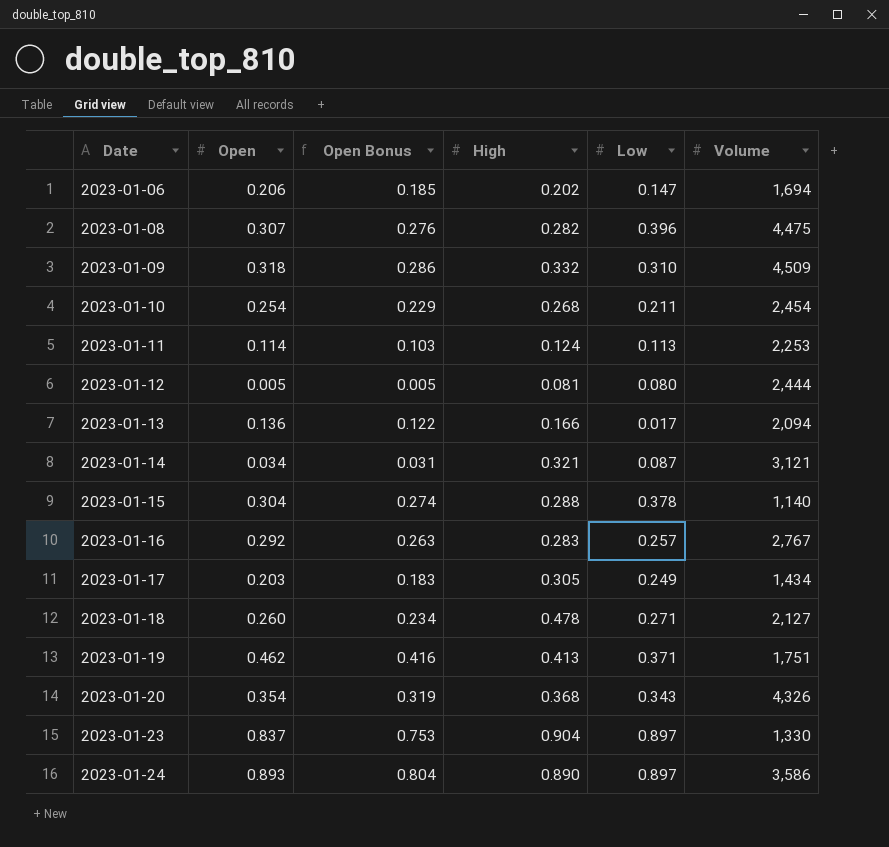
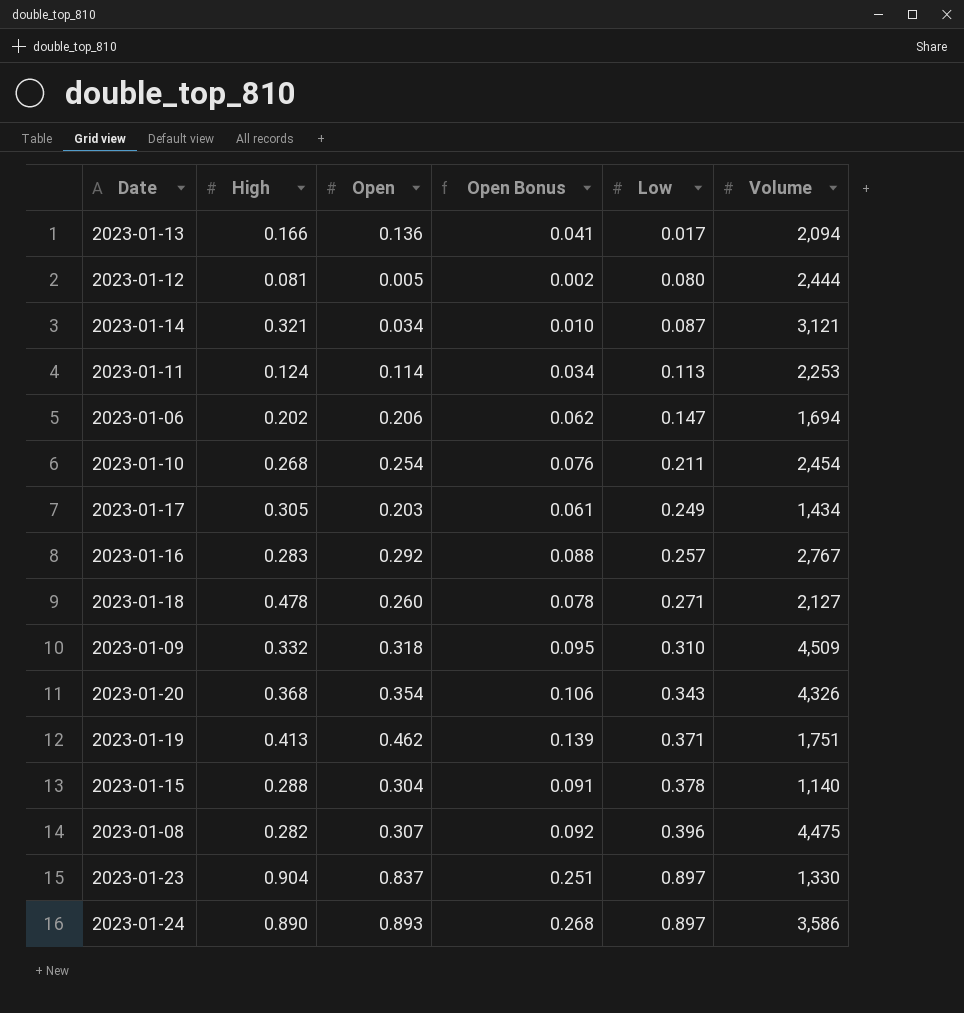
row order: Date ascending -> Low ascending
column High | position: 4 -> 2
column Open Bonus | formula: [Open] * 0.9 -> [Open] * 0.3

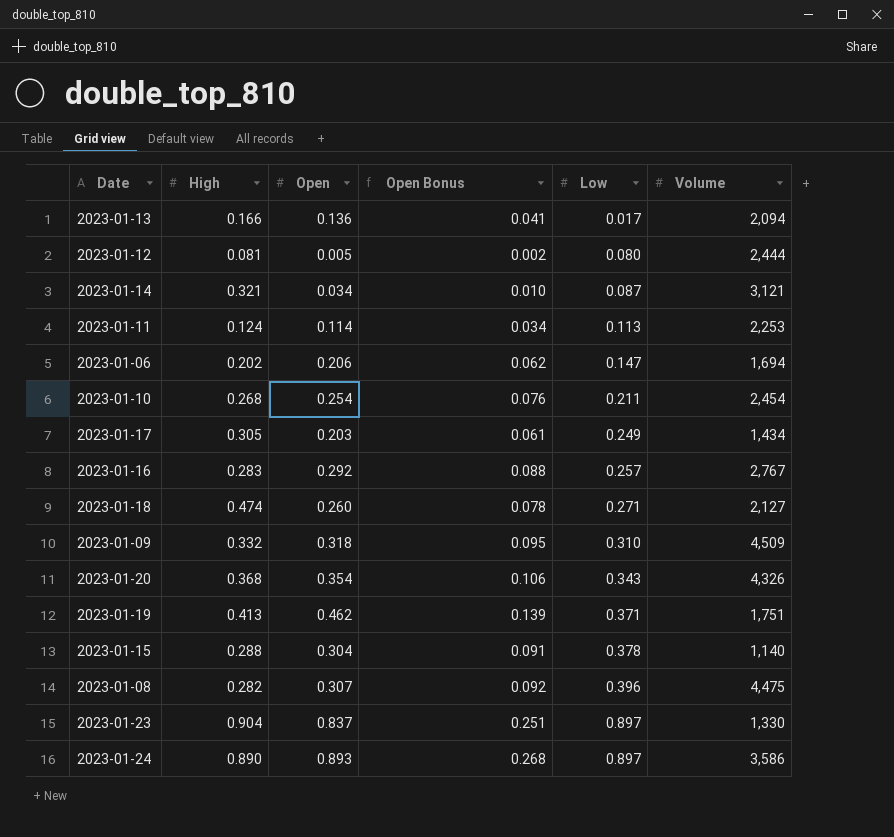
2023-01-18 | High: 0.478 -> 0.474

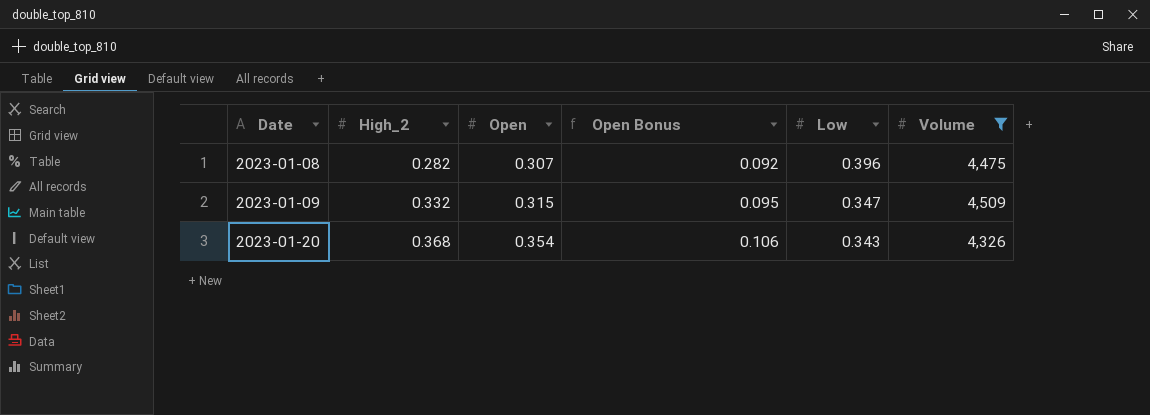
filter: none -> Volume >= 4,326
row order: Low ascending -> Date ascending
column name: High -> High_2
2023-01-09 | Open: 0.318 -> 0.315
2023-01-09 | Low: 0.310 -> 0.347

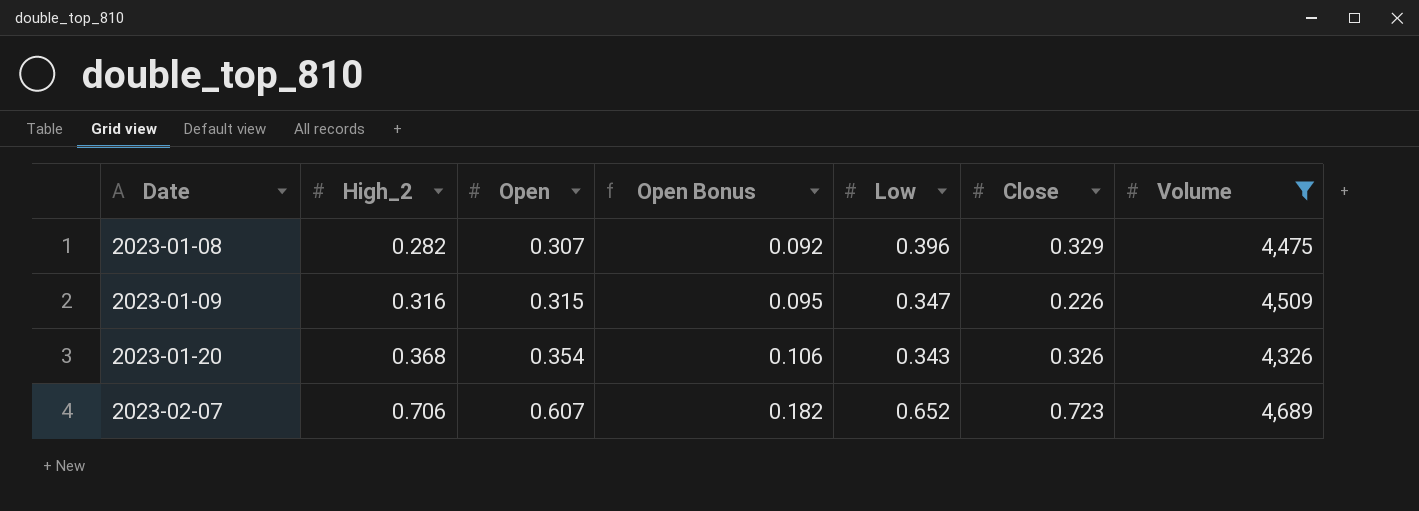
column Close | position: none -> 6
2023-01-09 | High_2: 0.332 -> 0.316
row 2023-02-07: none -> 0.706 | 0.607 | 0.182 | 0.652 | 0.723 | 4,689

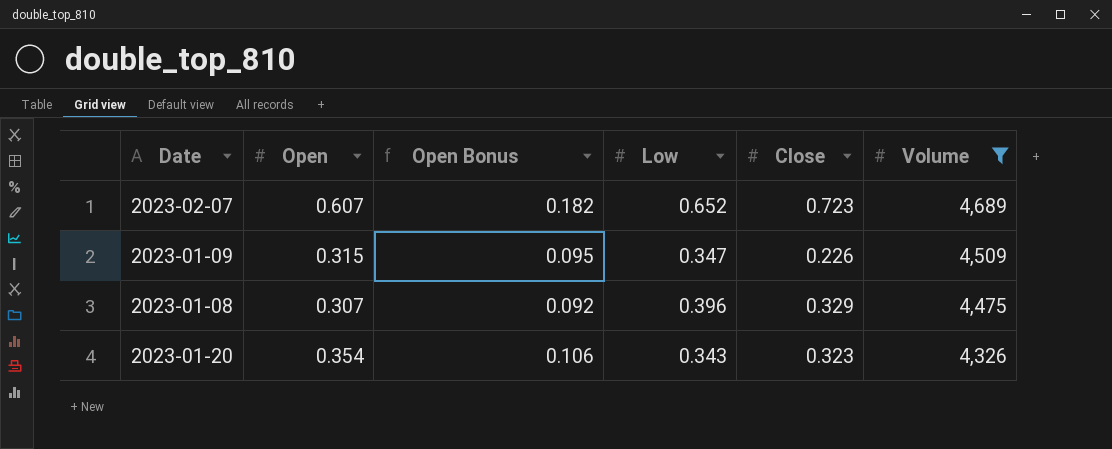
row order: Date ascending -> Volume descending
column High_2 | position: 2 -> none
2023-01-20 | Close: 0.326 -> 0.323

